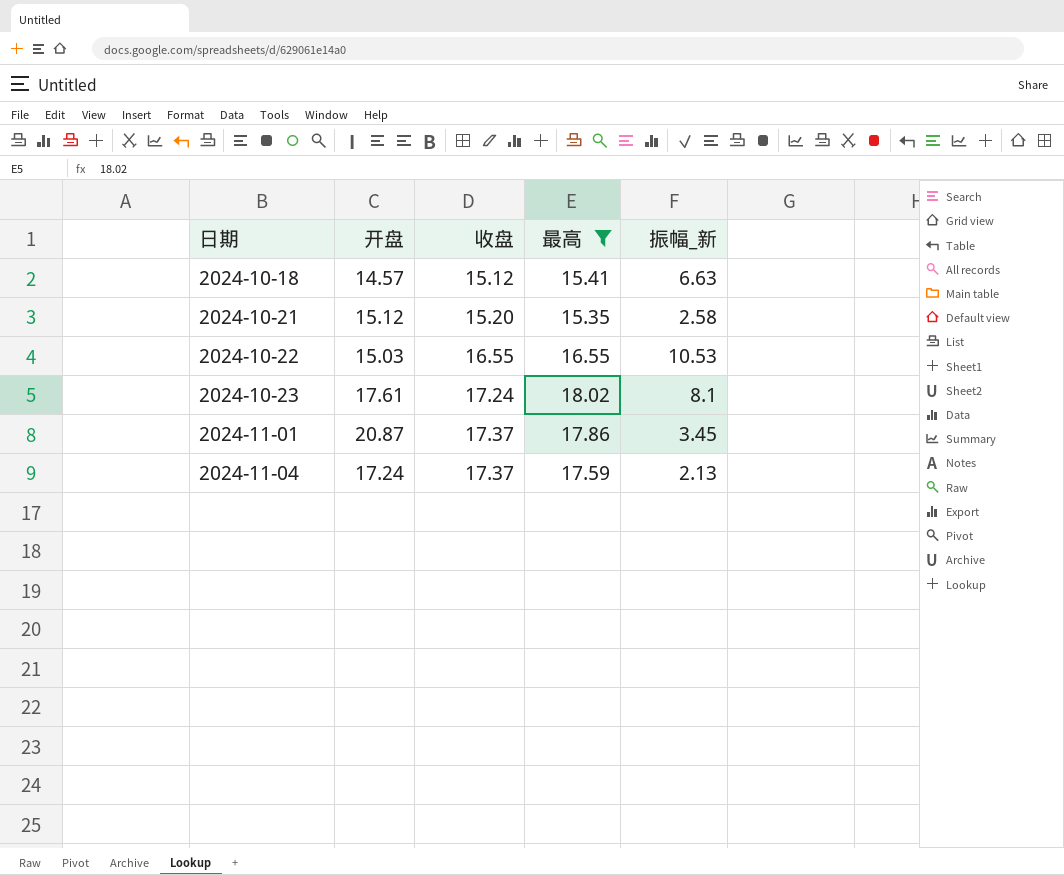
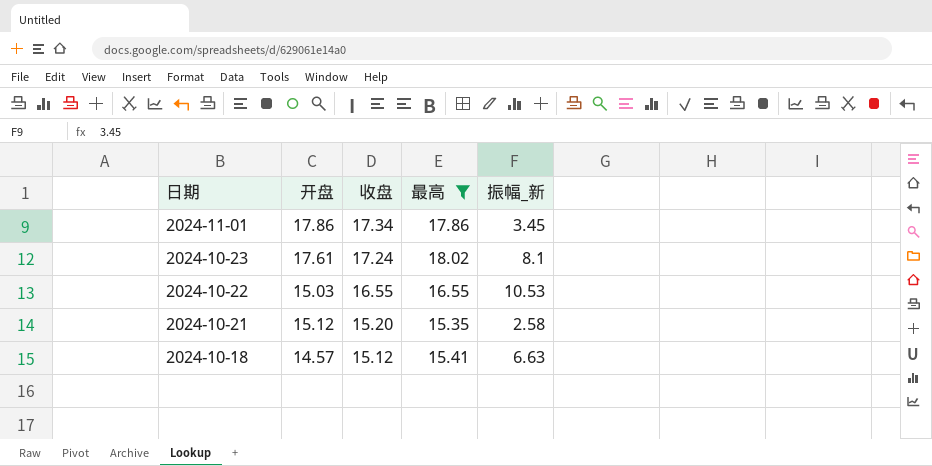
row order: 日期 ascending -> 日期 descending
row 2024-11-04: 17.24 | 17.37 | 17.59 | 2.13 -> none
2024-11-01 | 开盘: 20.87 -> 17.86
2024-11-01 | 收盘: 17.37 -> 17.34

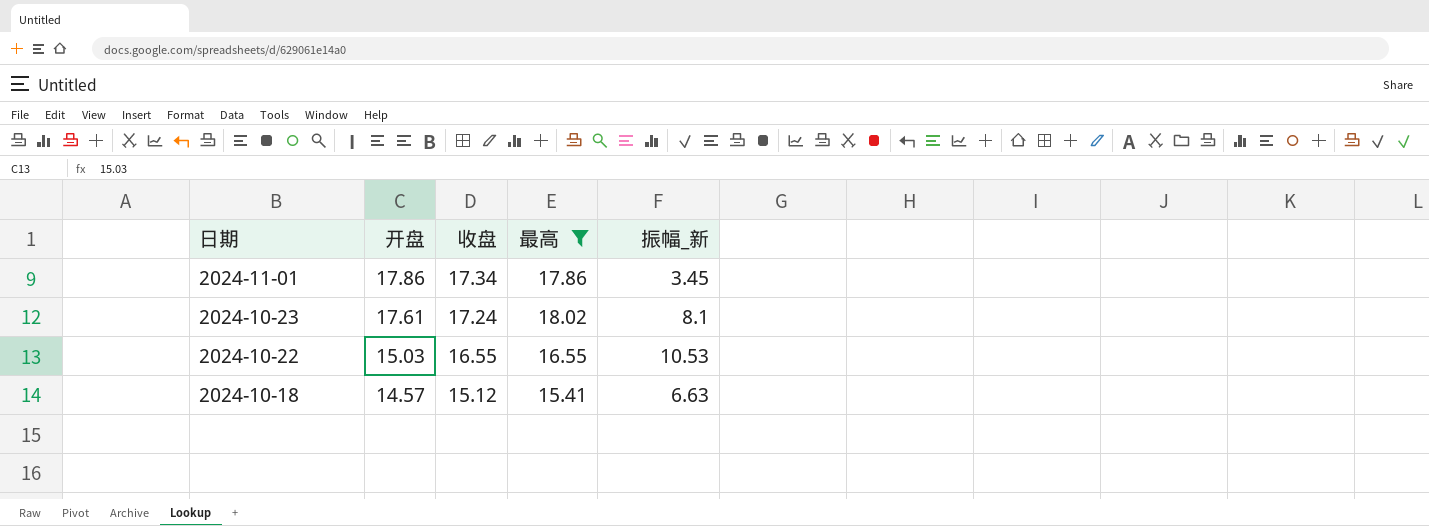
row 2024-10-21: 15.12 | 15.20 | 15.35 | 2.58 -> none

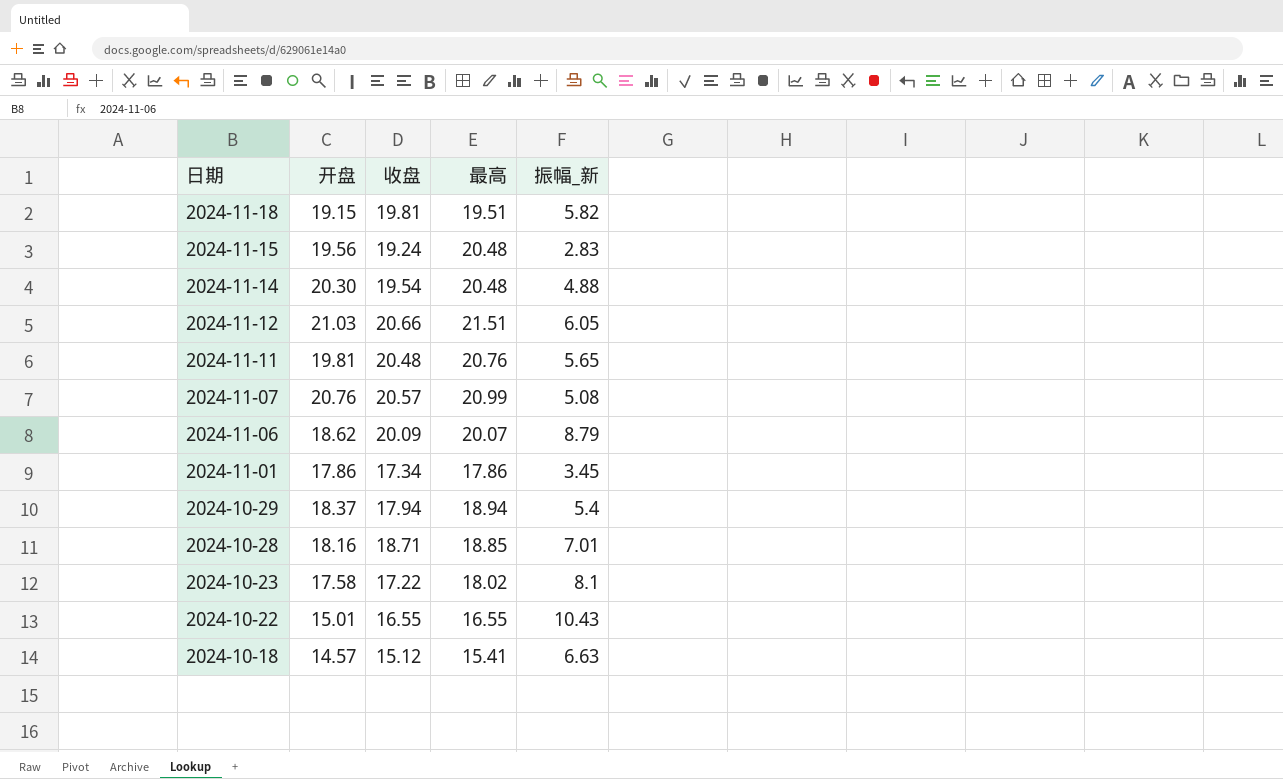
filter: 最高 <= 18.02 -> none
2024-10-23 | 开盘: 17.61 -> 17.58
2024-10-23 | 收盘: 17.24 -> 17.22
2024-10-22 | 开盘: 15.03 -> 15.01
2024-10-22 | 振幅_新: 10.53 -> 10.43

